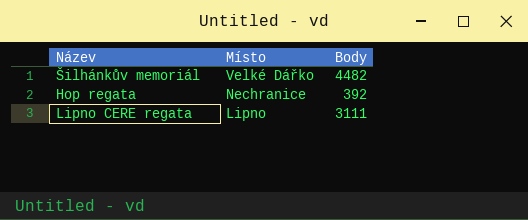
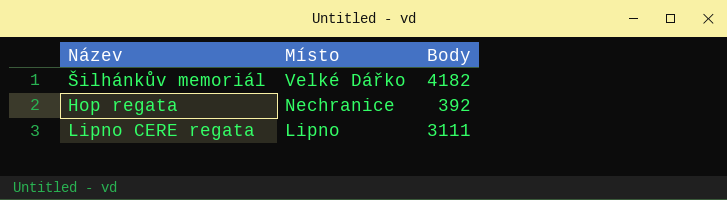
Šilhánkův memoriál | Body: 4482 -> 4182

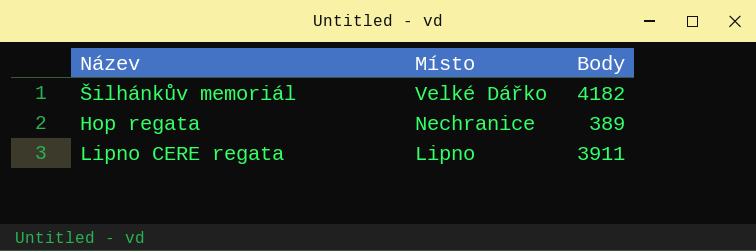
Hop regata | Body: 392 -> 389
Lipno CERE regata | Body: 3111 -> 3911

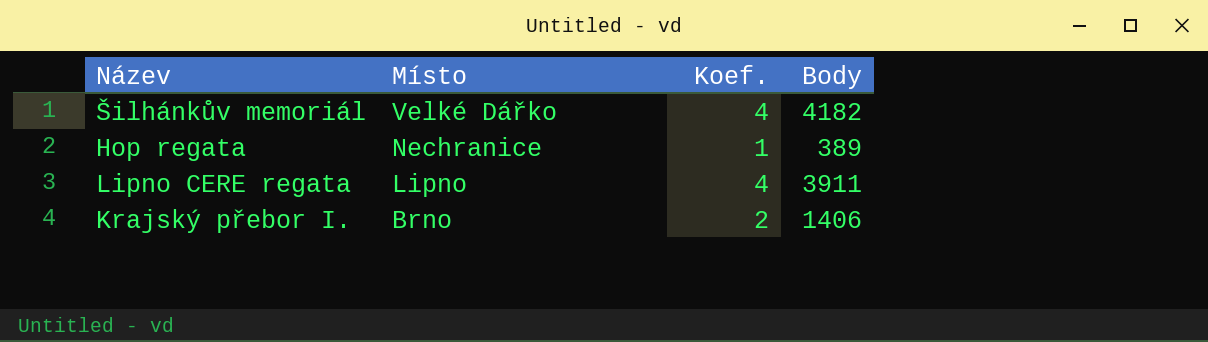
column Koef. | position: none -> 3
row Krajský přebor I.: none -> Brno | 2 | 1406

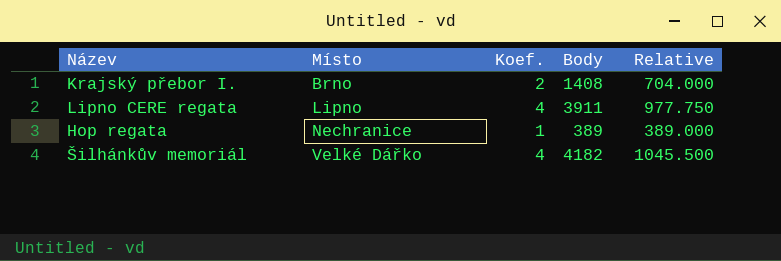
row order: Místo descending -> Místo ascending
column Relative | formula: none -> [Body] / [Koef.]
Krajský přebor I. | Body: 1406 -> 1408

